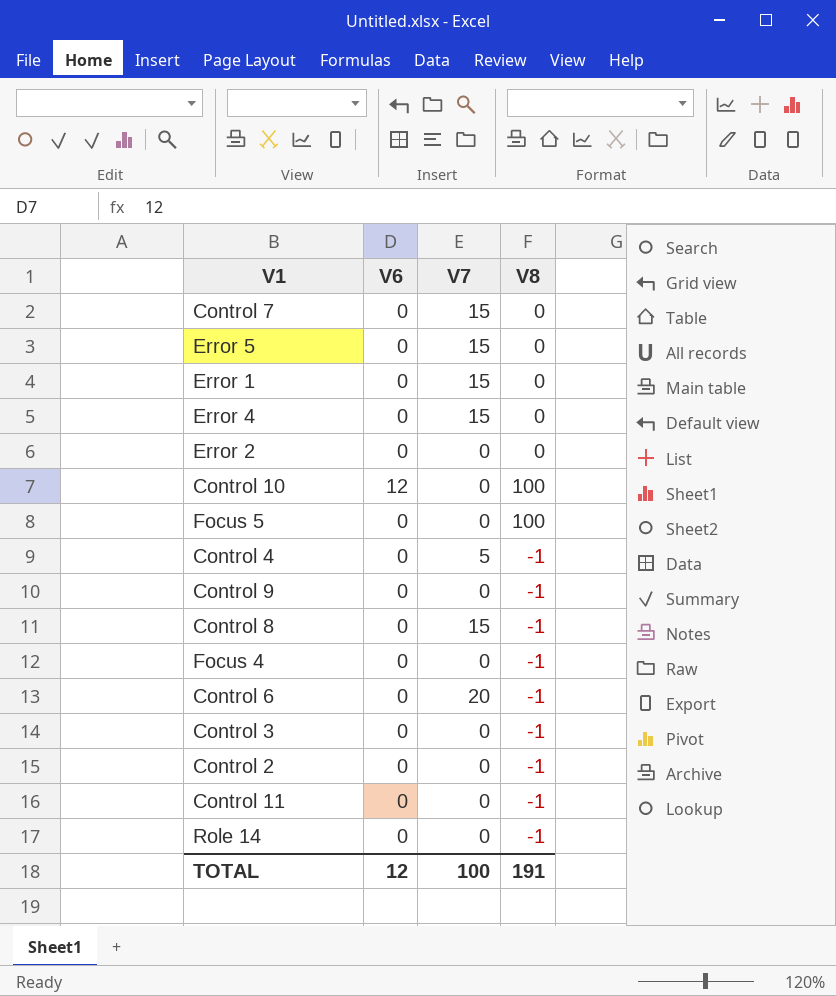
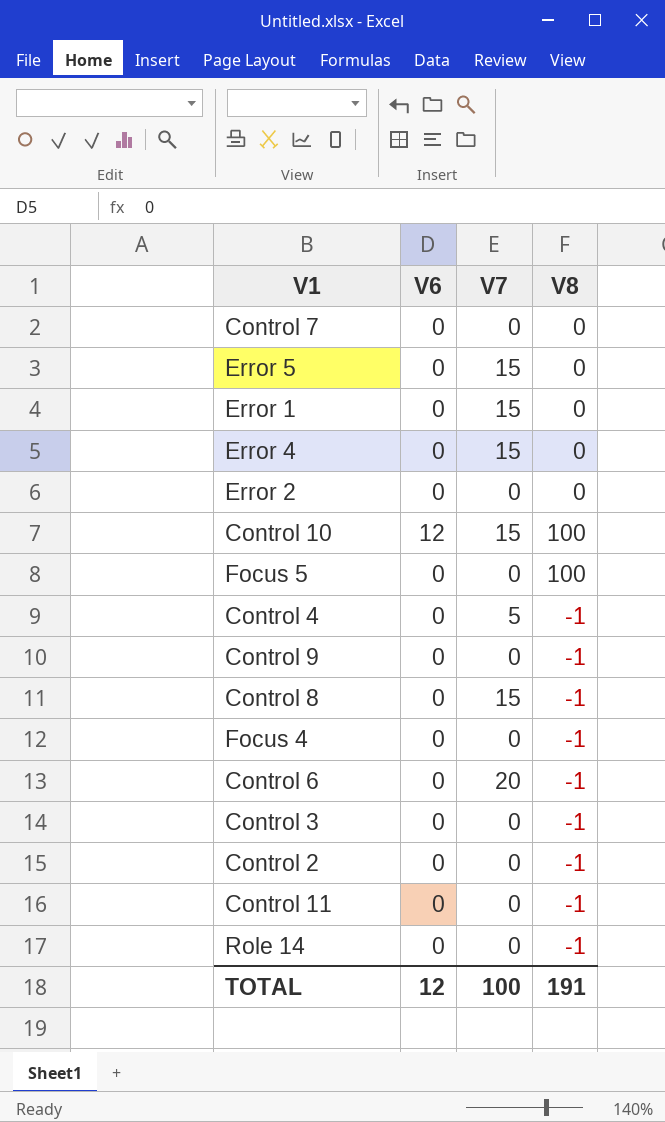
Control 7 | V7: 15 -> 0
Control 10 | V7: 0 -> 15

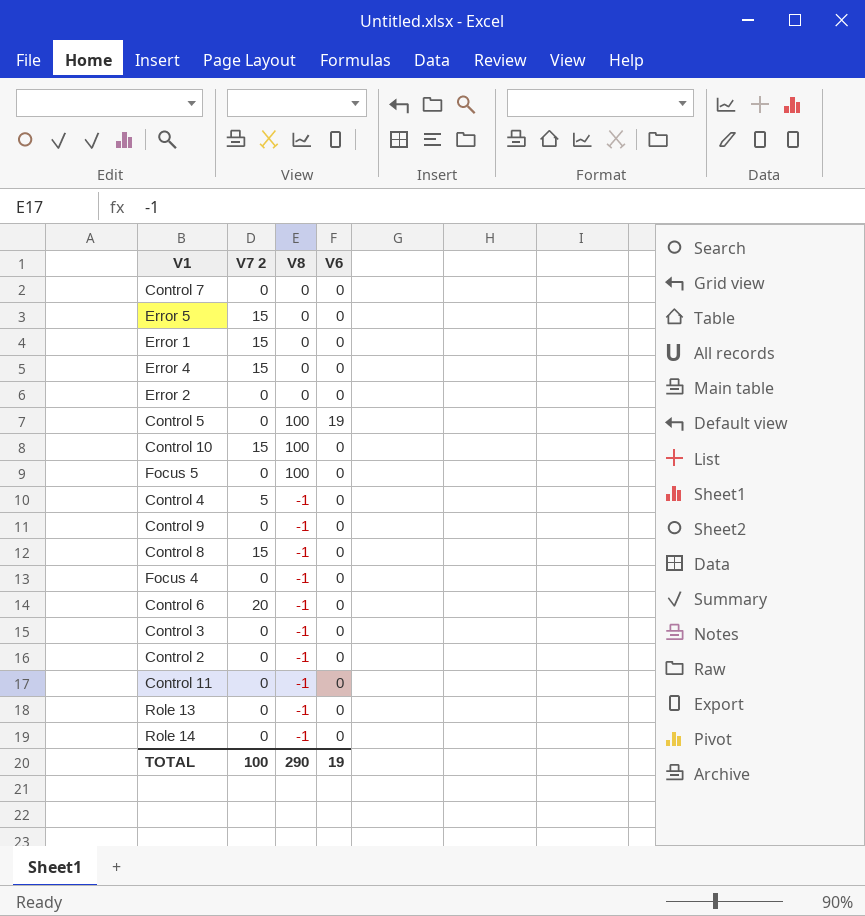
column name: V7 -> V7 2
column V6 | position: 2 -> 4
row Control 5: none -> 0 | 100 | 19
Control 10 | V6: 12 -> 0
row Role 13: none -> 0 | -1 | 0
TOTAL | V8: 191 -> 290
TOTAL | V6: 12 -> 19

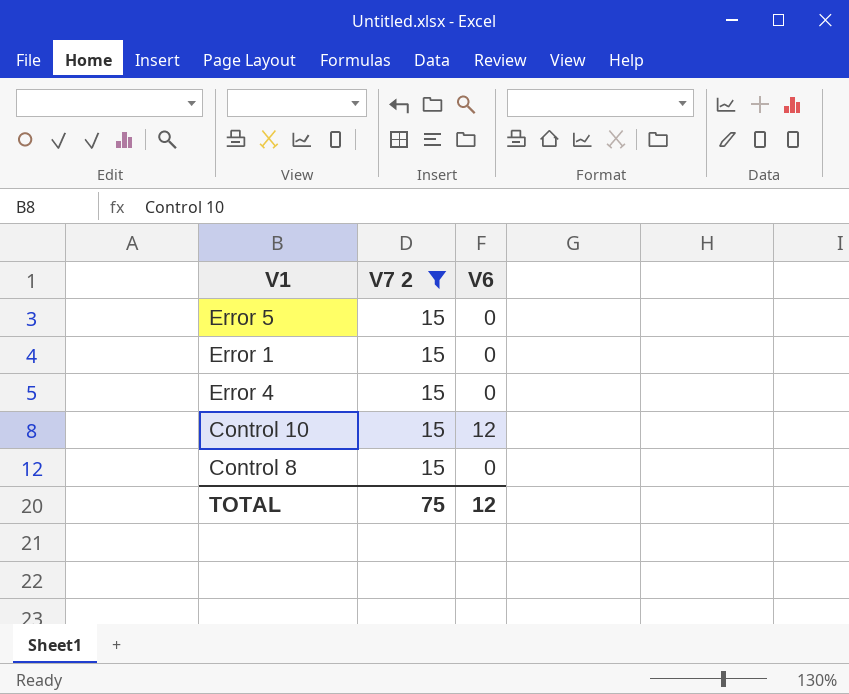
filter: none -> V7 2 = 15
column V8 | position: 3 -> none
Control 10 | V6: 0 -> 12
TOTAL | V7 2: 100 -> 75
TOTAL | V6: 19 -> 12

